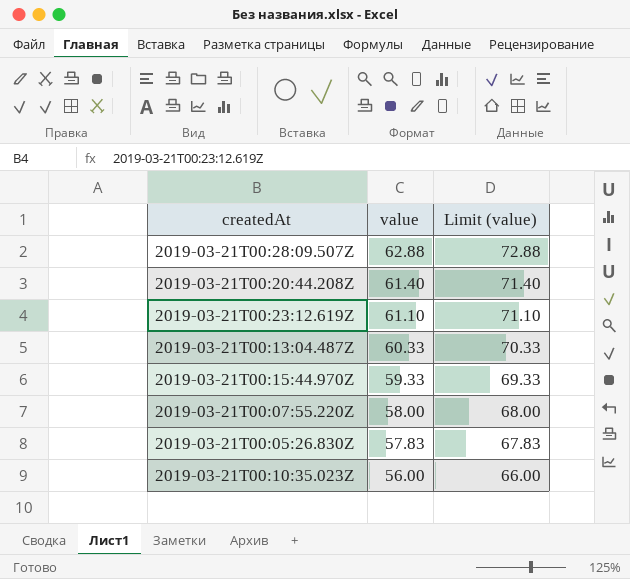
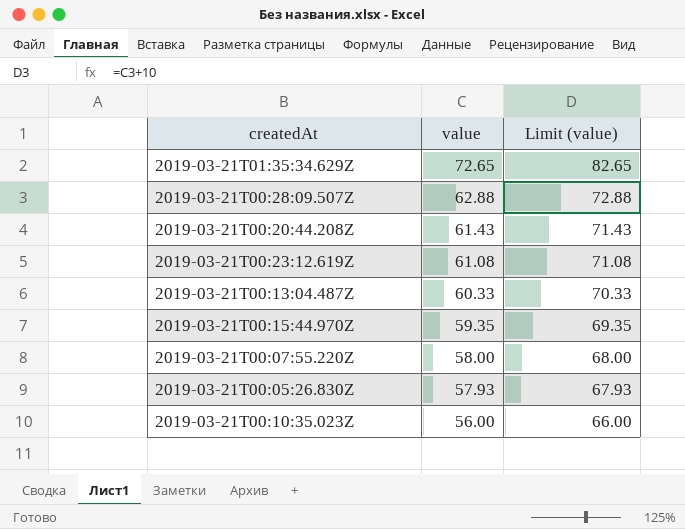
row 2019-03-21T01:35:34.629Z: none -> 72.65 | 82.65
2019-03-21T00:20:44.208Z | value: 61.40 -> 61.43
2019-03-21T00:20:44.208Z | Limit (value): 71.40 -> 71.43
2019-03-21T00:23:12.619Z | value: 61.10 -> 61.08
2019-03-21T00:23:12.619Z | Limit (value): 71.10 -> 71.08
2019-03-21T00:15:44.970Z | value: 59.33 -> 59.35
2019-03-21T00:15:44.970Z | Limit (value): 69.33 -> 69.35
2019-03-21T00:05:26.830Z | value: 57.83 -> 57.93
2019-03-21T00:05:26.830Z | Limit (value): 67.83 -> 67.93

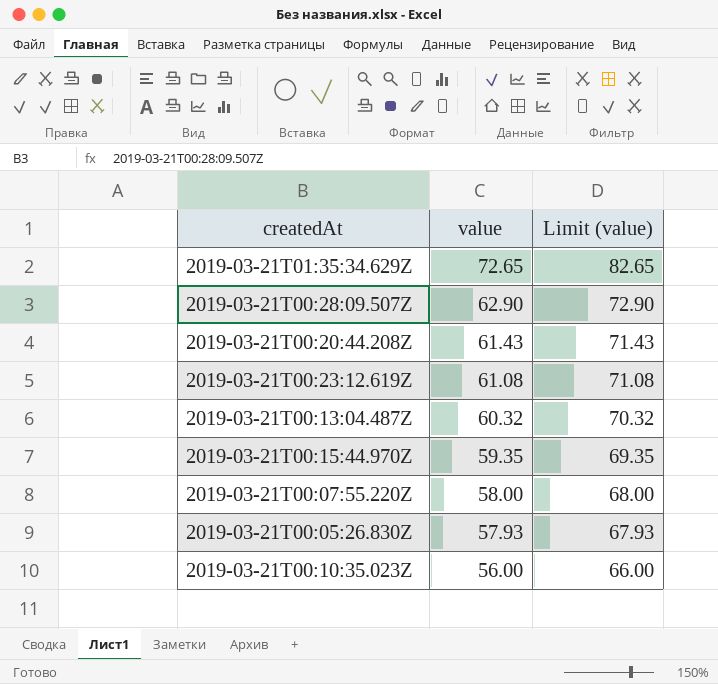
2019-03-21T00:28:09.507Z | value: 62.88 -> 62.90
2019-03-21T00:28:09.507Z | Limit (value): 72.88 -> 72.90
2019-03-21T00:13:04.487Z | value: 60.33 -> 60.32
2019-03-21T00:13:04.487Z | Limit (value): 70.33 -> 70.32

